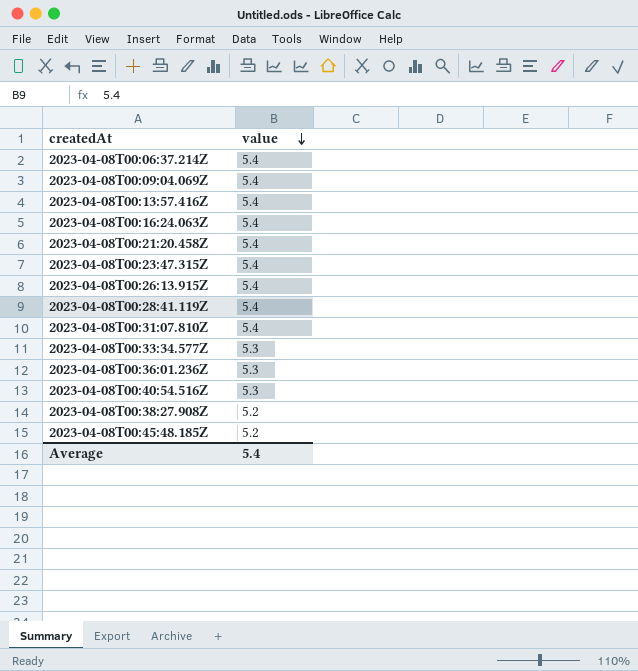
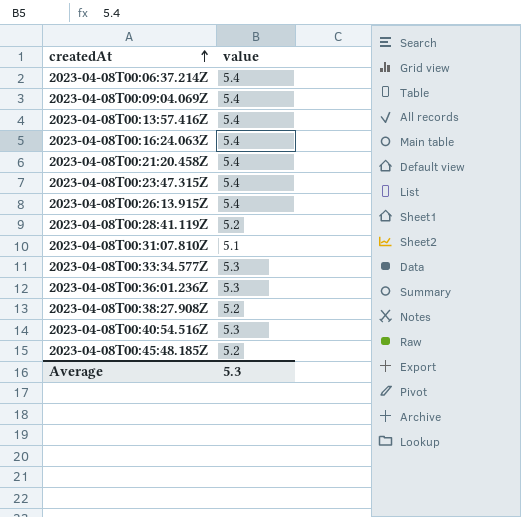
row order: value descending -> createdAt ascending
2023-04-08T00:28:41.119Z | value: 5.4 -> 5.2
2023-04-08T00:31:07.810Z | value: 5.4 -> 5.1
Average | value: 5.4 -> 5.3

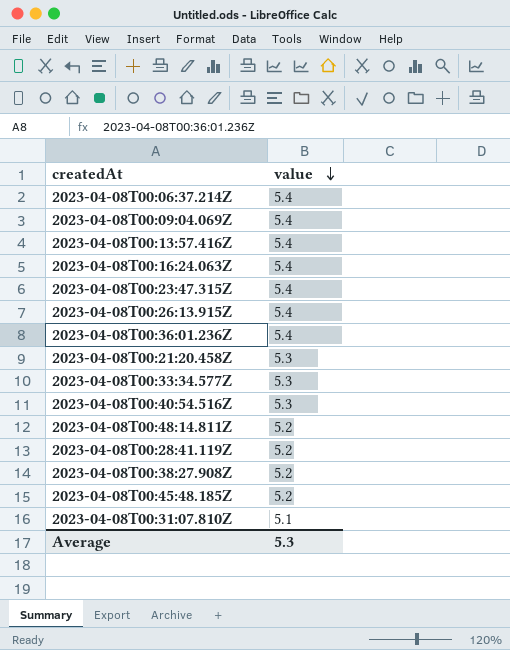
row order: createdAt ascending -> value descending
2023-04-08T00:36:01.236Z | value: 5.3 -> 5.4
2023-04-08T00:21:20.458Z | value: 5.4 -> 5.3
row 2023-04-08T00:48:14.811Z: none -> 5.2

